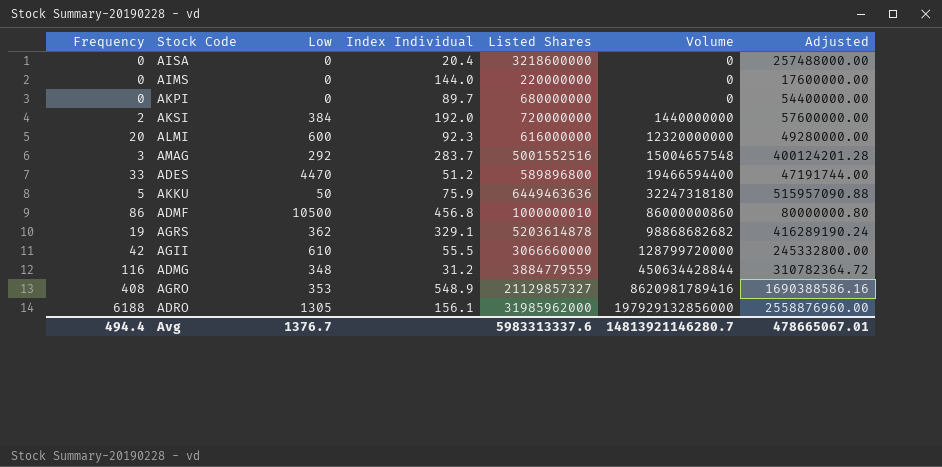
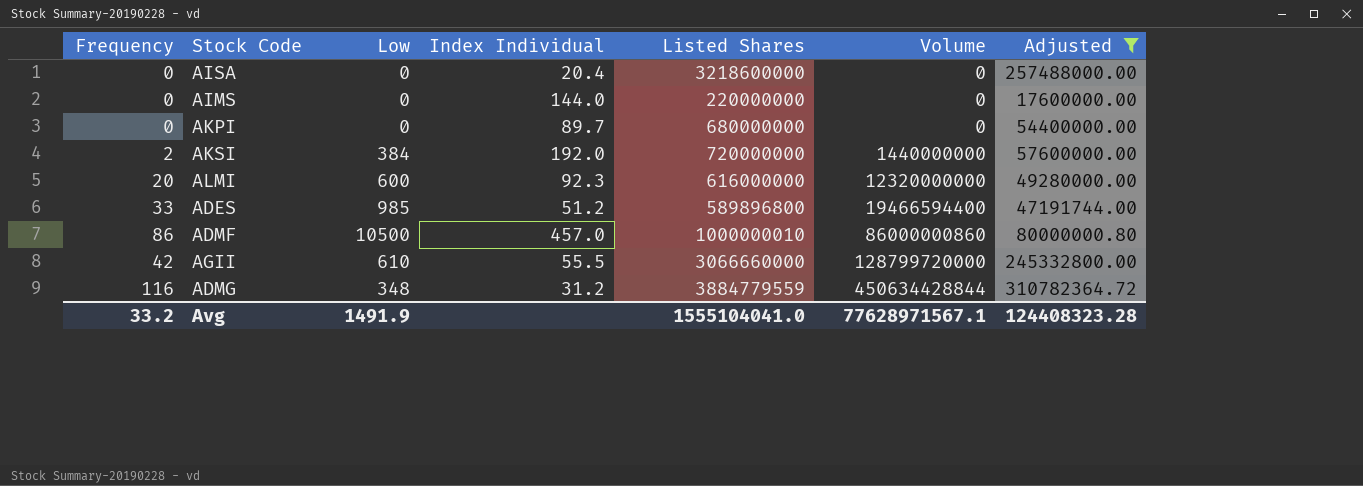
filter: none -> Adjusted <= 310782364.72
ADES | Low: 4470 -> 985
ADMF | Index Individual: 456.8 -> 457.0
Avg | Frequency: 494.4 -> 33.2
Avg | Low: 1376.7 -> 1491.9
Avg | Listed Shares: 5983313337.6 -> 1555104041.0
Avg | Volume: 14813921146280.7 -> 77628971567.1
Avg | Adjusted: 478665067.01 -> 124408323.28

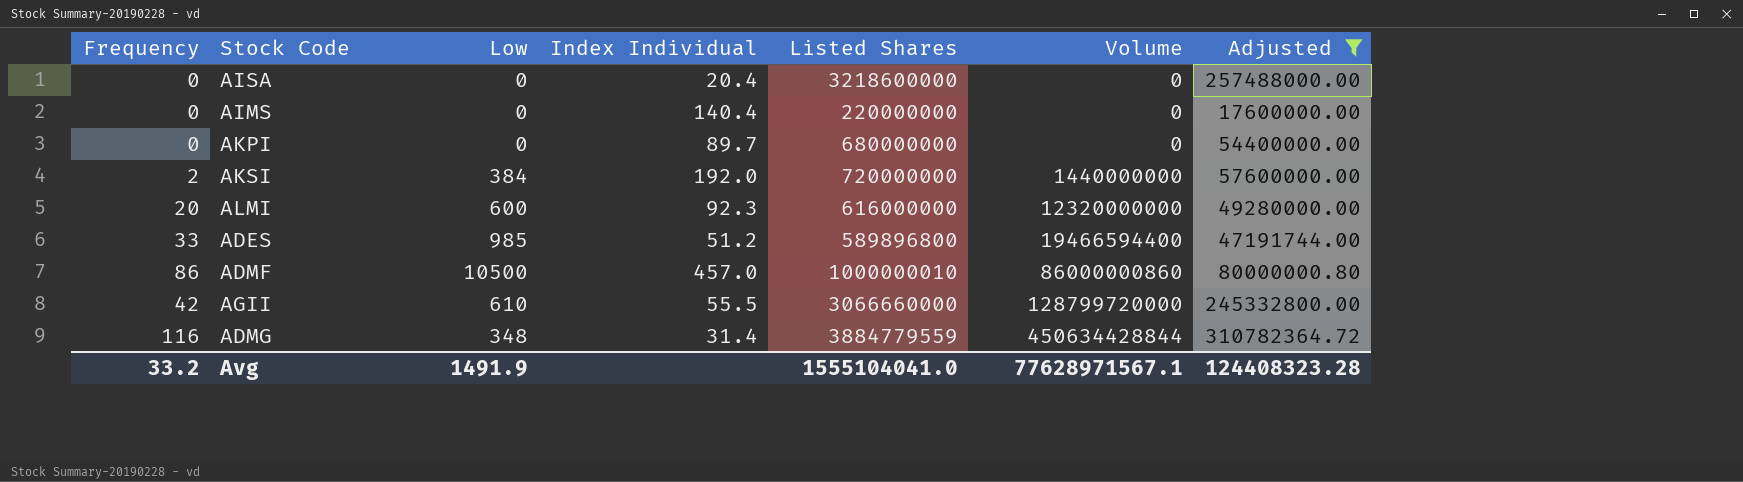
AIMS | Index Individual: 144.0 -> 140.4
ADMG | Index Individual: 31.2 -> 31.4

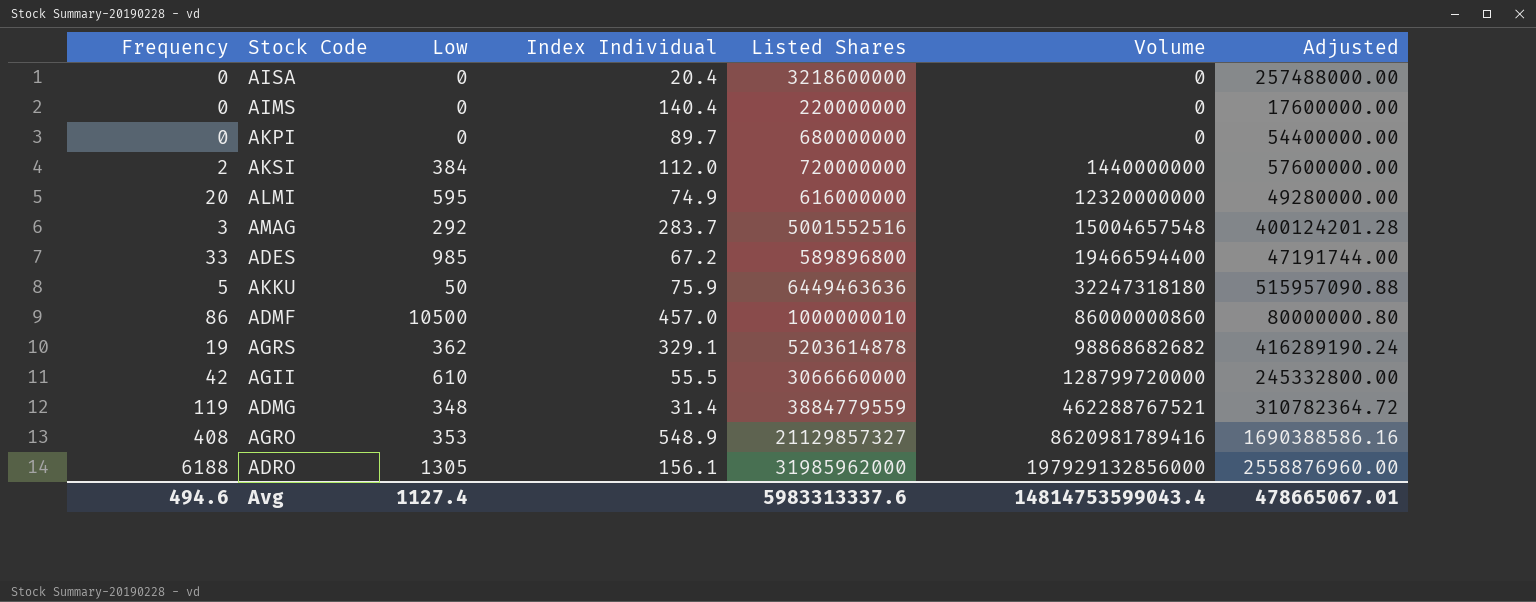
filter: Adjusted <= 310782364.72 -> none
AKSI | Index Individual: 192.0 -> 112.0
ALMI | Low: 600 -> 595
ALMI | Index Individual: 92.3 -> 74.9
ADES | Index Individual: 51.2 -> 67.2
ADMG | Frequency: 116 -> 119
ADMG | Volume: 450634428844 -> 462288767521
Avg | Frequency: 33.2 -> 494.6
Avg | Low: 1491.9 -> 1127.4
Avg | Listed Shares: 1555104041.0 -> 5983313337.6
Avg | Volume: 77628971567.1 -> 14814753599043.4
Avg | Adjusted: 124408323.28 -> 478665067.01

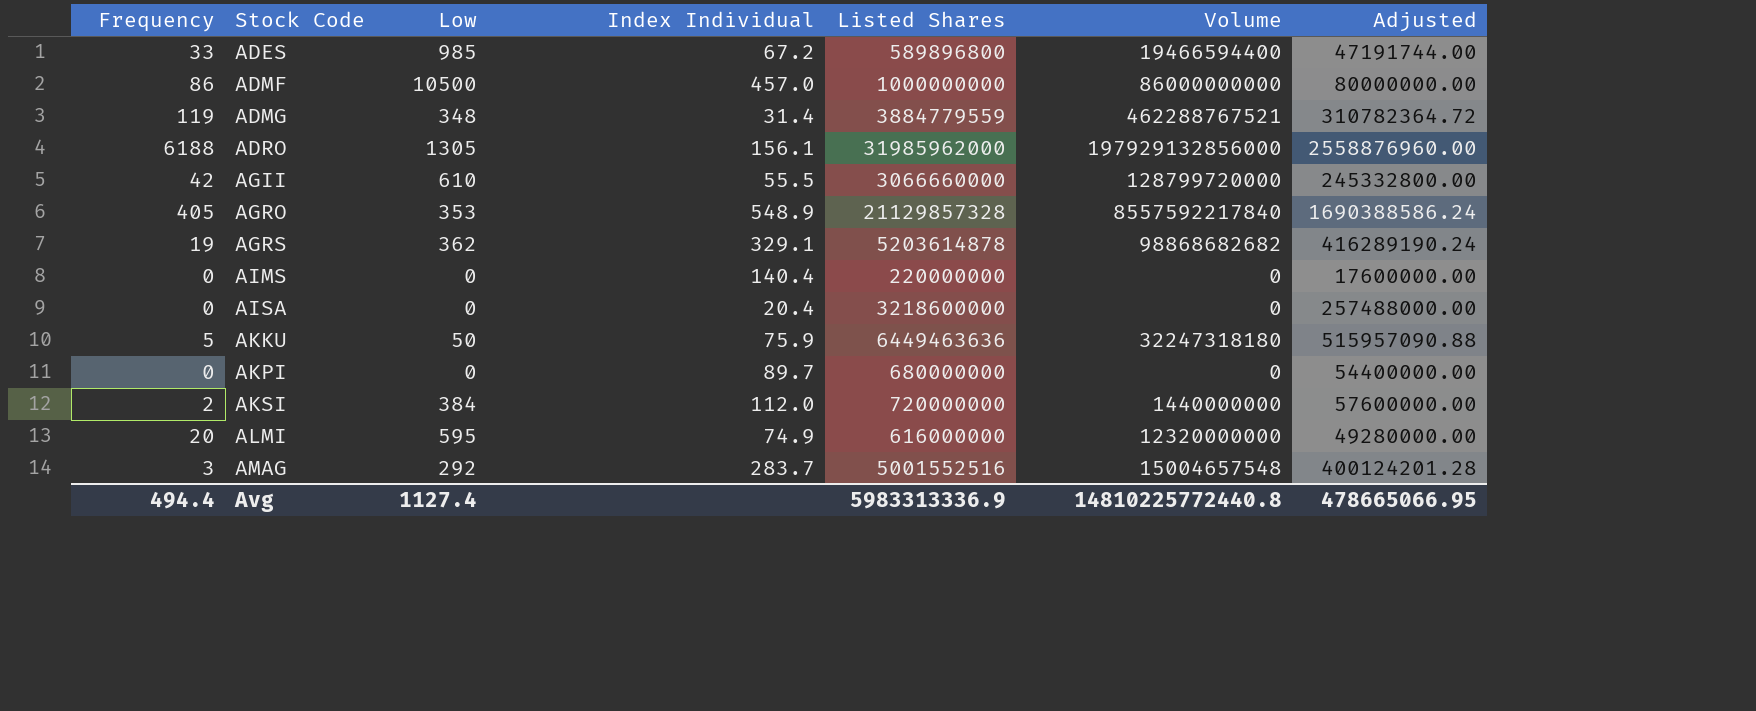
row order: Volume ascending -> Stock Code ascending
ADMF | Listed Shares: 1000000010 -> 1000000000
ADMF | Volume: 86000000860 -> 86000000000
ADMF | Adjusted: 80000000.80 -> 80000000.00
AGRO | Frequency: 408 -> 405
AGRO | Listed Shares: 21129857327 -> 21129857328
AGRO | Volume: 8620981789416 -> 8557592217840
AGRO | Adjusted: 1690388586.16 -> 1690388586.24
Avg | Frequency: 494.6 -> 494.4
Avg | Listed Shares: 5983313337.6 -> 5983313336.9
Avg | Volume: 14814753599043.4 -> 14810225772440.8
Avg | Adjusted: 478665067.01 -> 478665066.95

